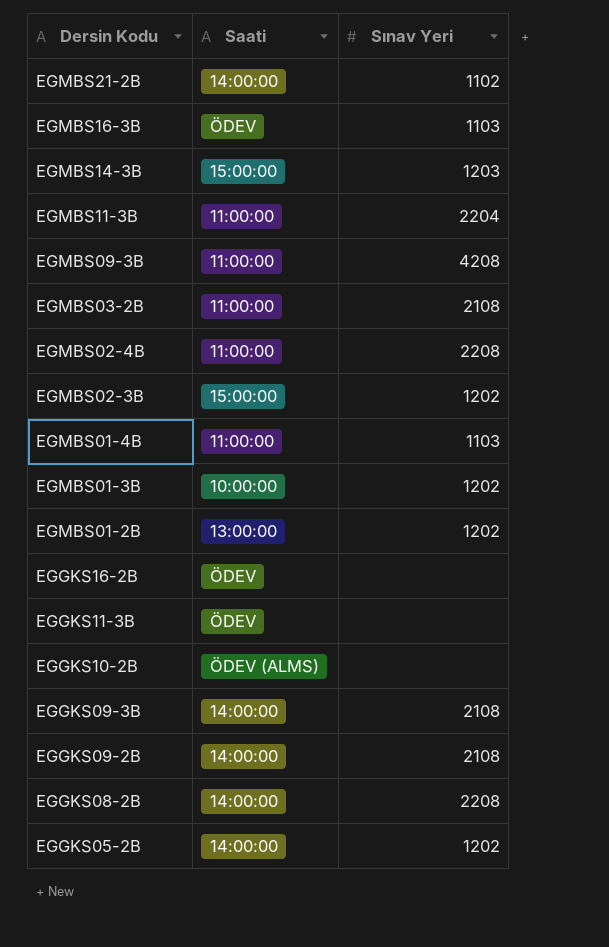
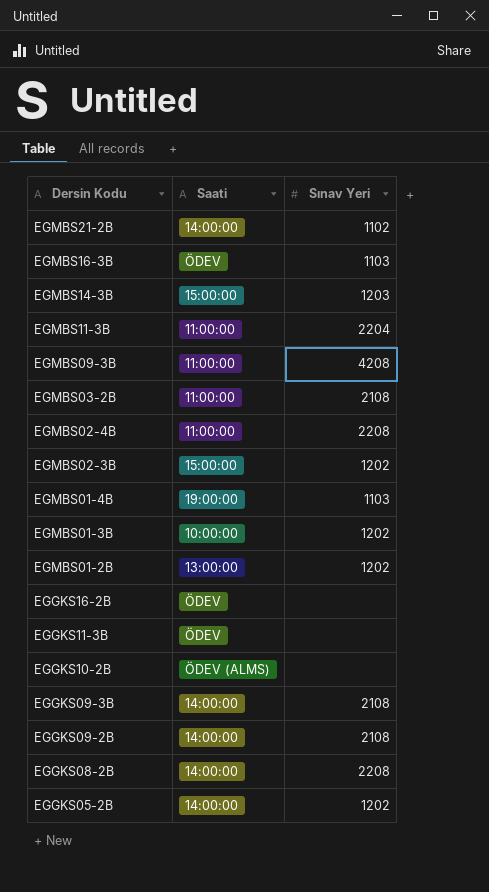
EGMBS01-4B | Saati: 11:00:00 -> 19:00:00

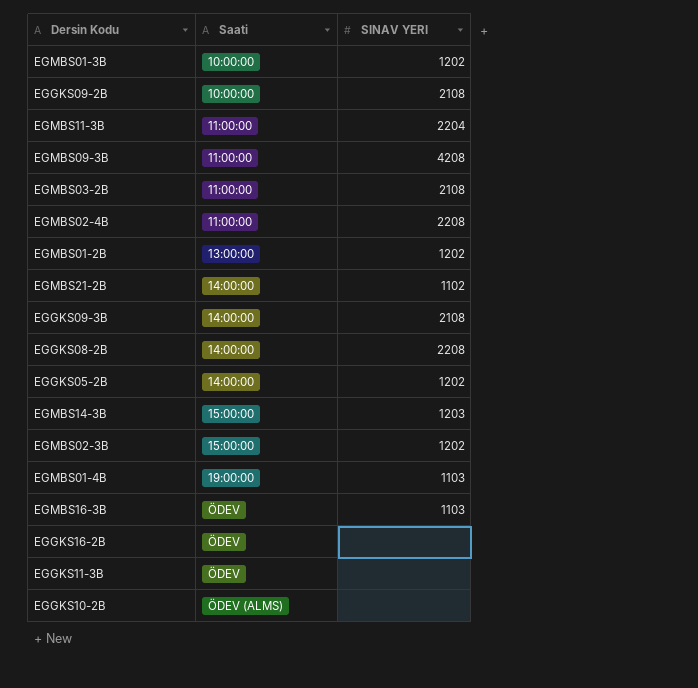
row order: Dersin Kodu descending -> Saati ascending
column name: Sınav Yeri -> SINAV YERI
EGGKS09-2B | Saati: 14:00:00 -> 10:00:00

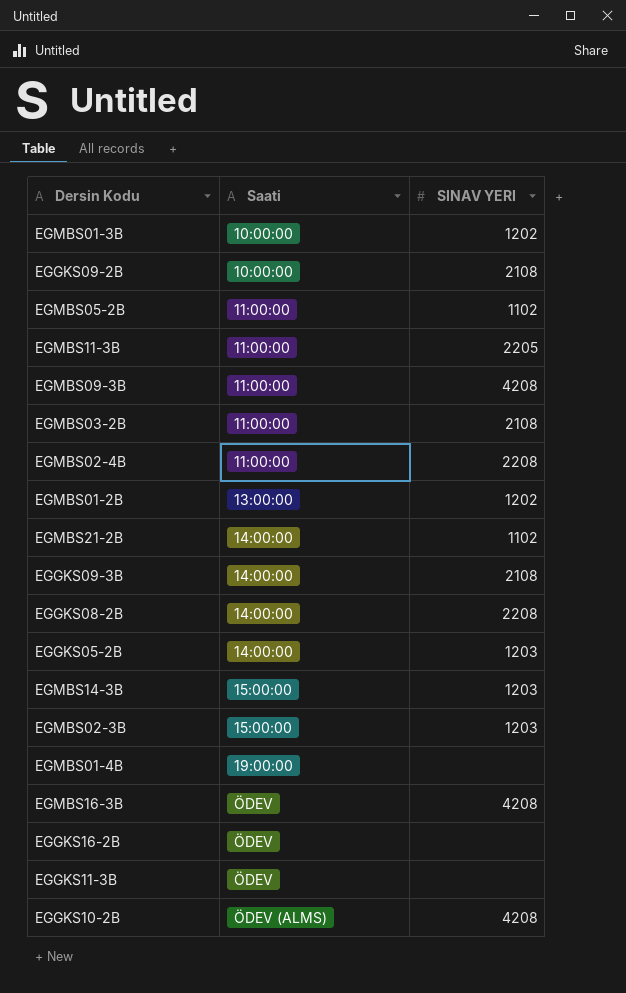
row EGMBS05-2B: none -> 11:00:00 | 1102
EGMBS11-3B | SINAV YERI: 2204 -> 2205
EGGKS05-2B | SINAV YERI: 1202 -> 1203
EGMBS02-3B | SINAV YERI: 1202 -> 1203
EGMBS01-4B | SINAV YERI: 1103 -> none
EGMBS16-3B | SINAV YERI: 1103 -> 4208
EGGKS10-2B | SINAV YERI: none -> 4208

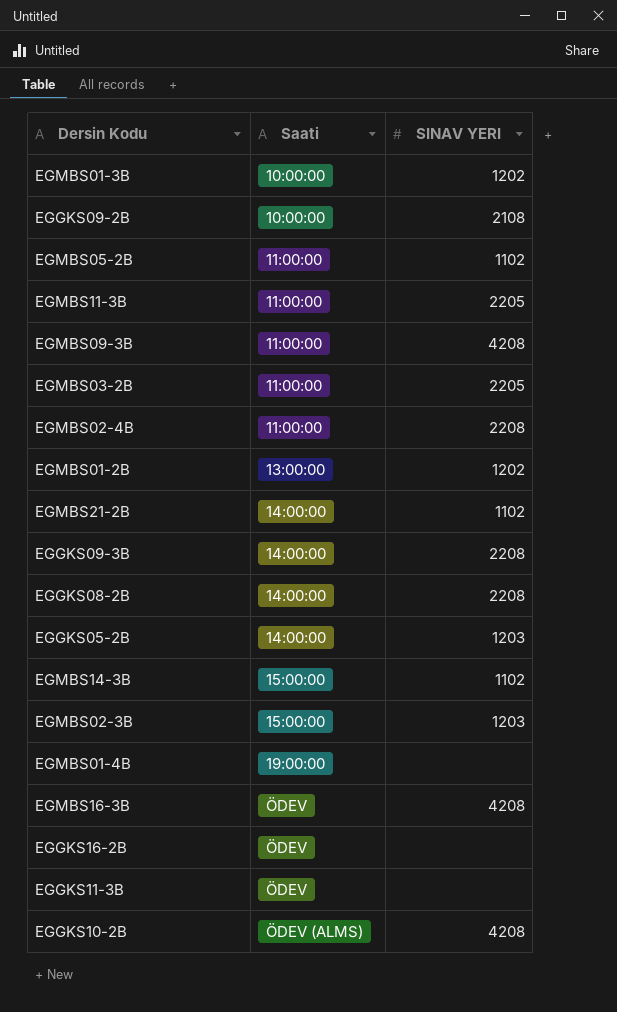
EGMBS03-2B | SINAV YERI: 2108 -> 2205
EGGKS09-3B | SINAV YERI: 2108 -> 2208
EGMBS14-3B | SINAV YERI: 1203 -> 1102

